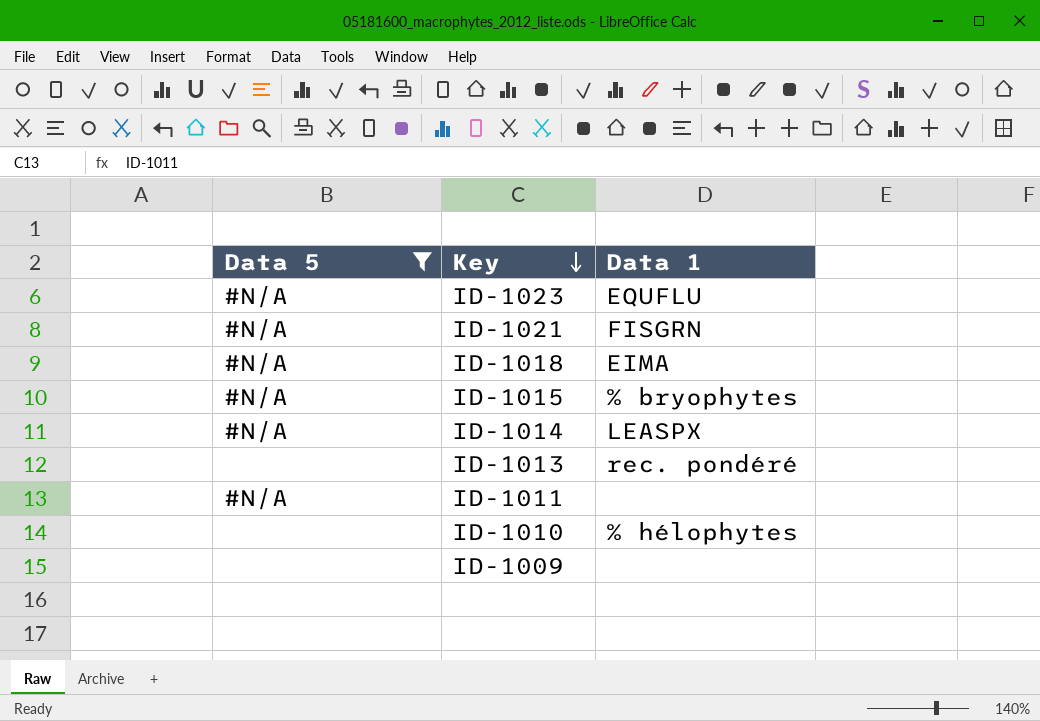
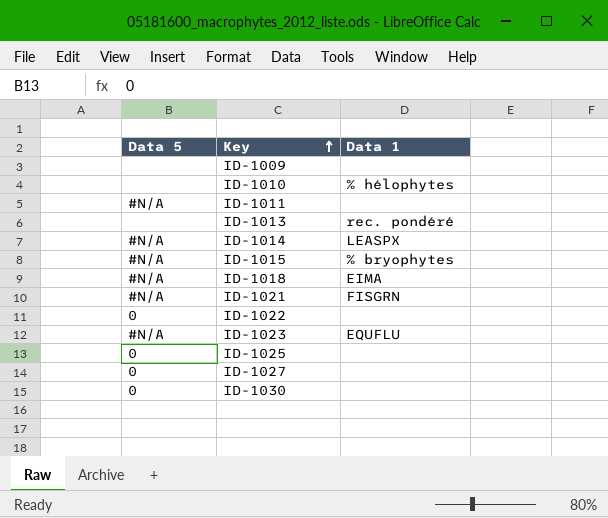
filter: Data 5 != 0 -> none
row order: Key descending -> Key ascending

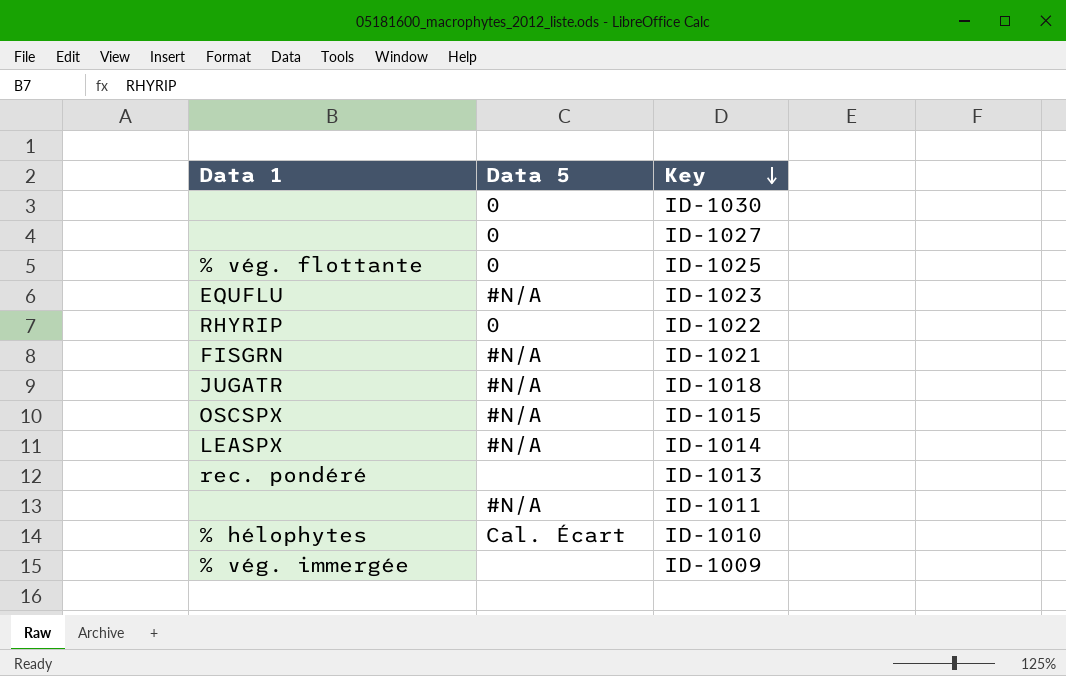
row order: Key ascending -> Key descending
column Data 1 | position: 3 -> 1
ID-1025 | Data 1: none -> % vég. flottante
ID-1022 | Data 1: none -> RHYRIP
ID-1018 | Data 1: EIMA -> JUGATR
ID-1015 | Data 1: % bryophytes -> OSCSPX
ID-1010 | Data 5: none -> Cal. Écart
ID-1009 | Data 1: none -> % vég. immergée

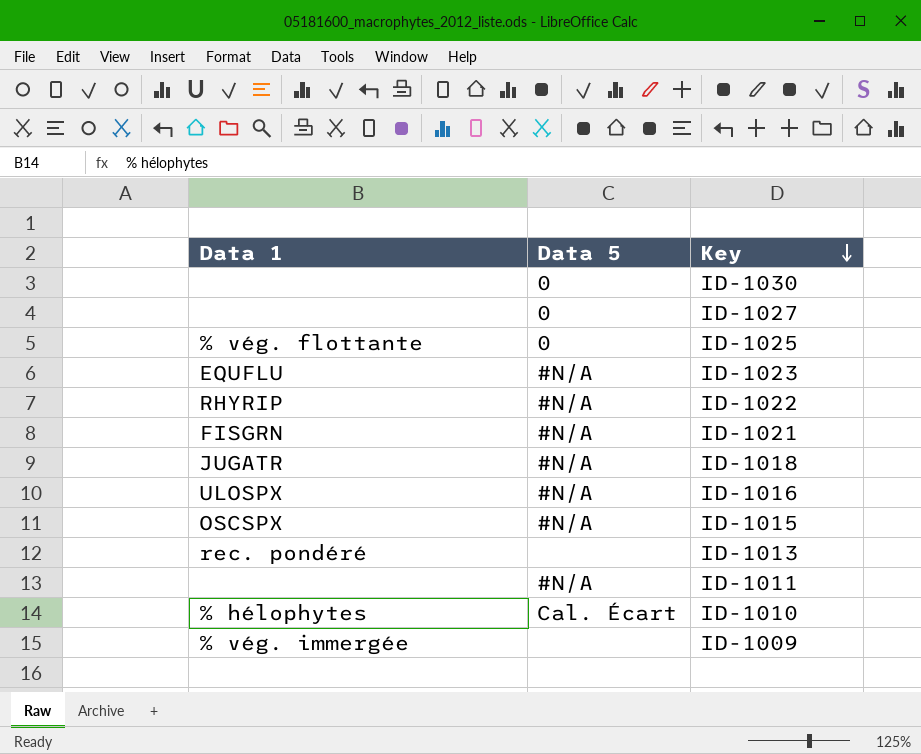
row ID-1014: LEASPX | #N/A -> none
ID-1022 | Data 5: 0 -> #N/A
row ID-1016: none -> ULOSPX | #N/A

